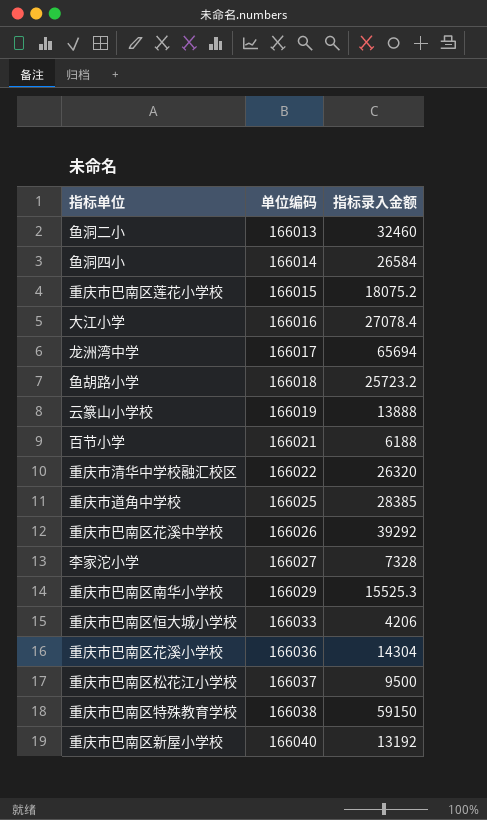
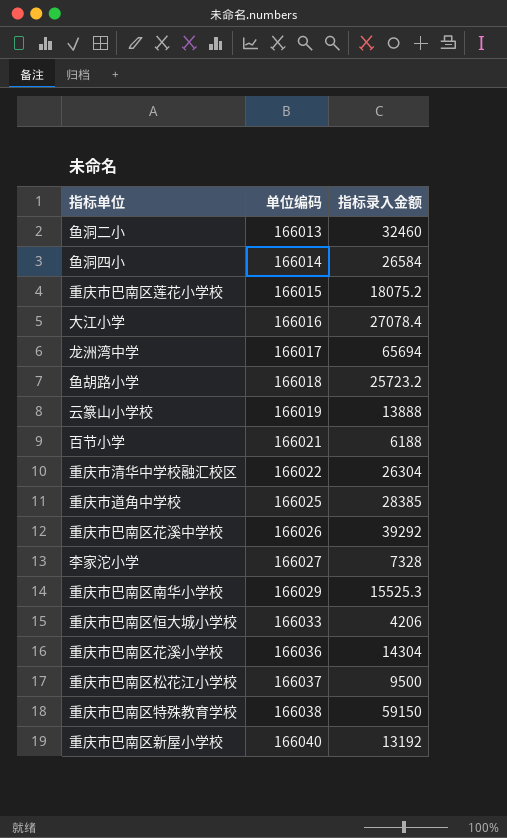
重庆市清华中学校融汇校区 | 指标录入金额: 26320 -> 26304

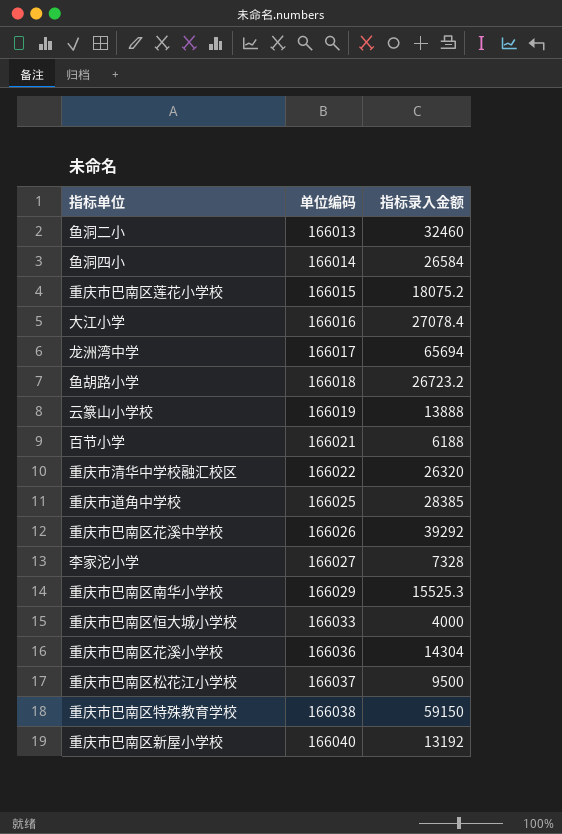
鱼胡路小学 | 指标录入金额: 25723.2 -> 26723.2
重庆市清华中学校融汇校区 | 指标录入金额: 26304 -> 26320
重庆市巴南区恒大城小学校 | 指标录入金额: 4206 -> 4000

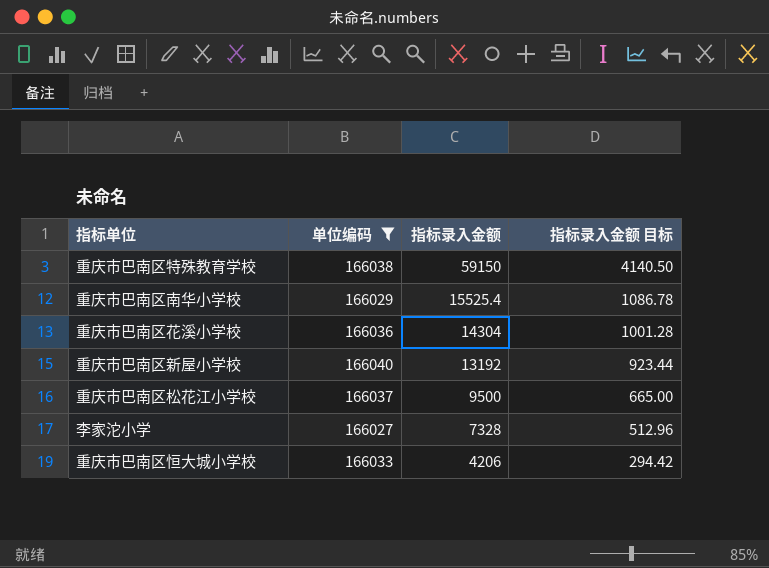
filter: none -> 单位编码 >= 166027
row order: 单位编码 ascending -> 指标录入金额 descending
column 指标录入金额 目标 | formula: none -> [指标录入金额] * 0.07
重庆市巴南区南华小学校 | 指标录入金额: 15525.3 -> 15525.4
重庆市巴南区恒大城小学校 | 指标录入金额: 4000 -> 4206

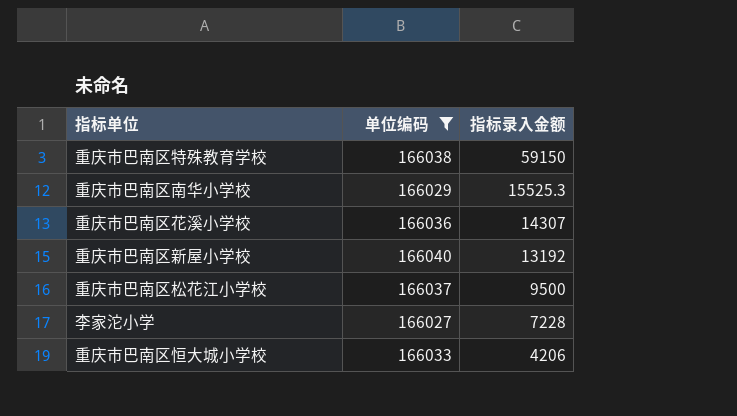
column 指标录入金额 目标 | formula: [指标录入金额] * 0.07 -> none
重庆市巴南区南华小学校 | 指标录入金额: 15525.4 -> 15525.3
重庆市巴南区花溪小学校 | 指标录入金额: 14304 -> 14307
李家沱小学 | 指标录入金额: 7328 -> 7228

